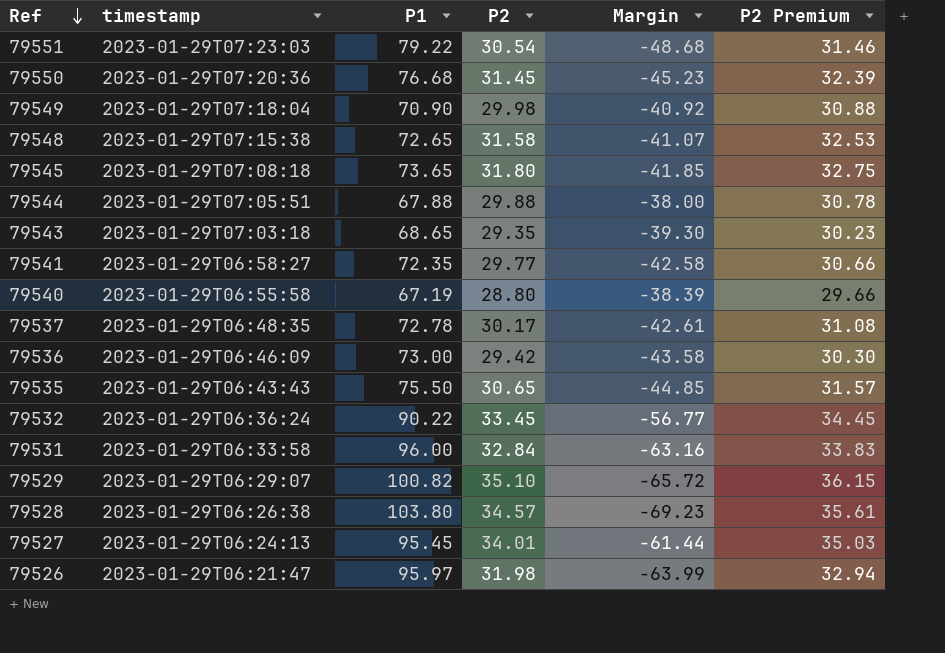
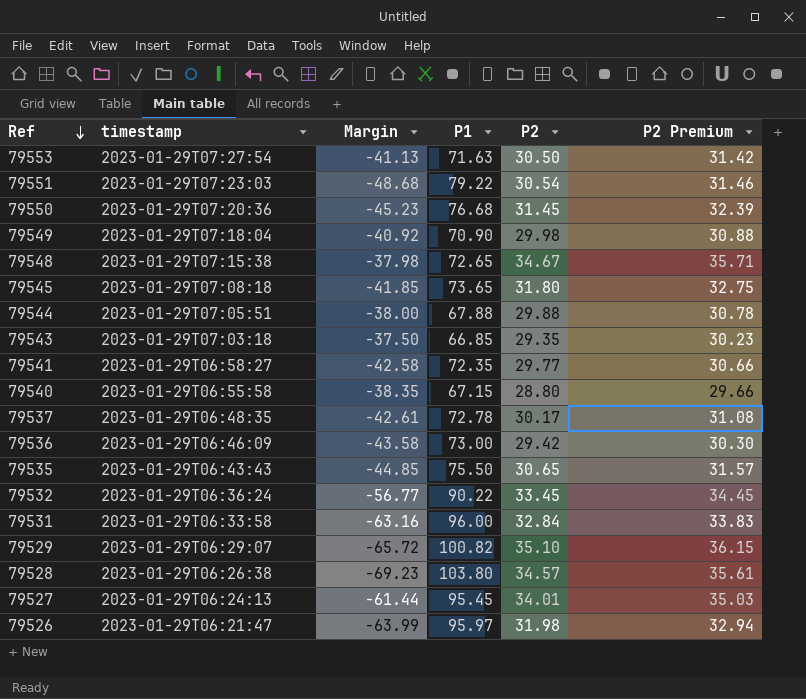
column Margin | position: 5 -> 3
row 79553: none -> 2023-01-29T07:27:54 | -41.13 | 71.63 | 30.50 | 31.42
79548 | Margin: -41.07 -> -37.98
79548 | P2: 31.58 -> 34.67
79548 | P2 Premium: 32.53 -> 35.71
79543 | Margin: -39.30 -> -37.50
79543 | P1: 68.65 -> 66.85
79540 | Margin: -38.39 -> -38.35
79540 | P1: 67.19 -> 67.15

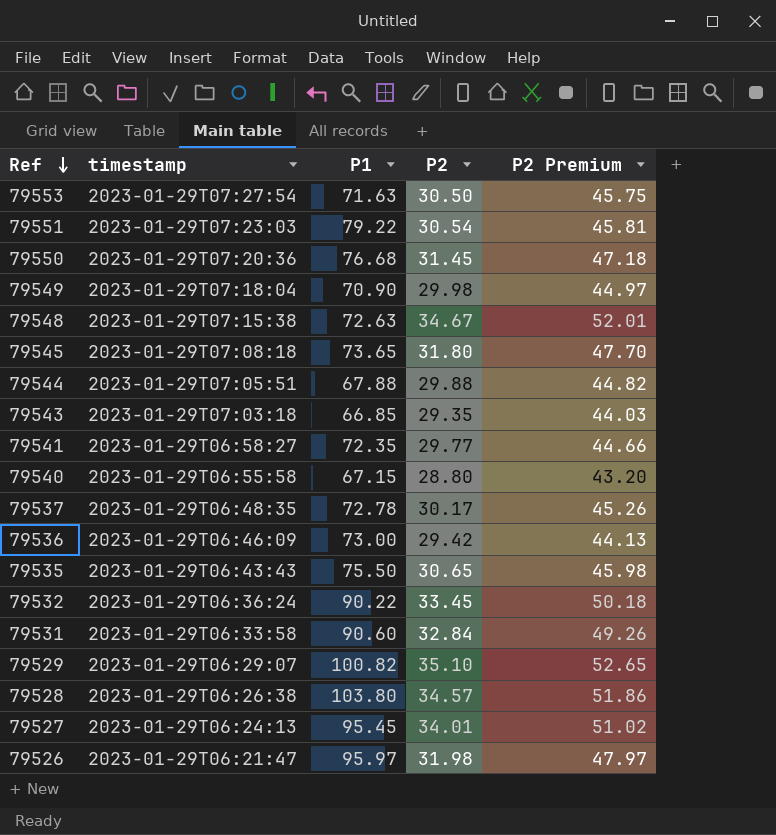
column Margin | formula: [P2] - [P1] -> none
column P2 Premium | formula: [P2] * 1.03 -> [P2] * 1.5
79548 | P1: 72.65 -> 72.63
79531 | P1: 96.00 -> 90.60

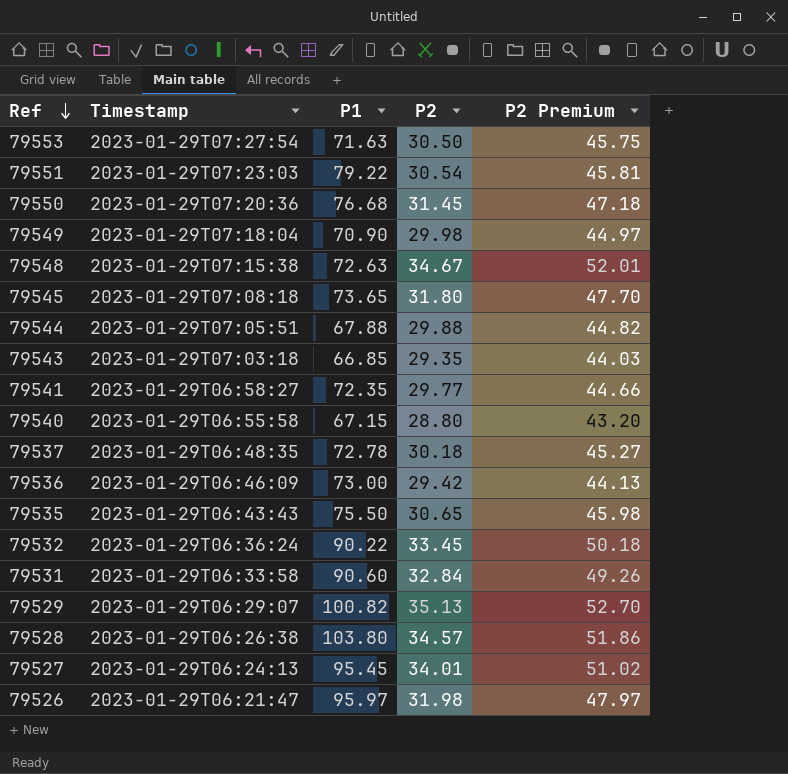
column name: timestamp -> Timestamp
79537 | P2: 30.17 -> 30.18
79537 | P2 Premium: 45.26 -> 45.27
79529 | P2: 35.10 -> 35.13
79529 | P2 Premium: 52.65 -> 52.70

